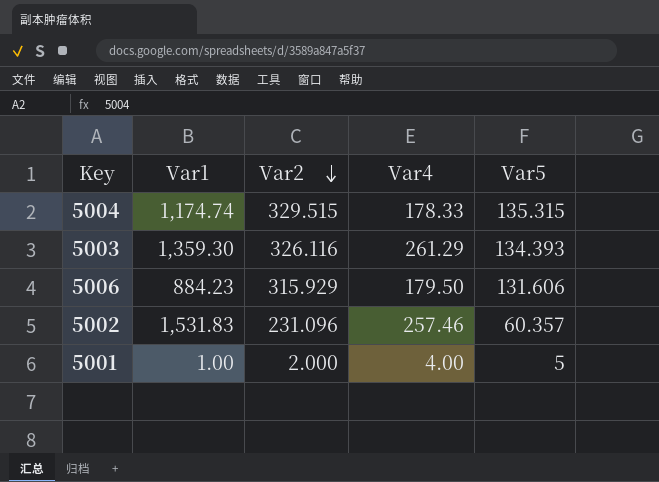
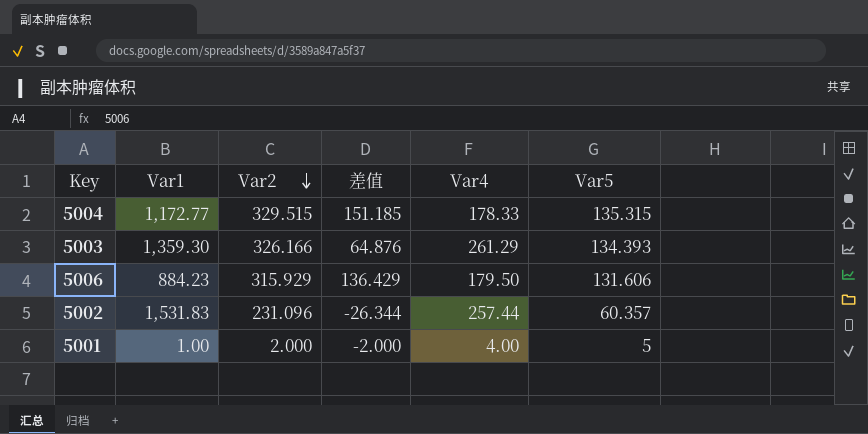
column 差值 | formula: none -> [Var2] - [Var4]
5004 | Var1: 1,174.74 -> 1,172.77
5003 | Var2: 326.116 -> 326.166
5002 | Var4: 257.46 -> 257.44

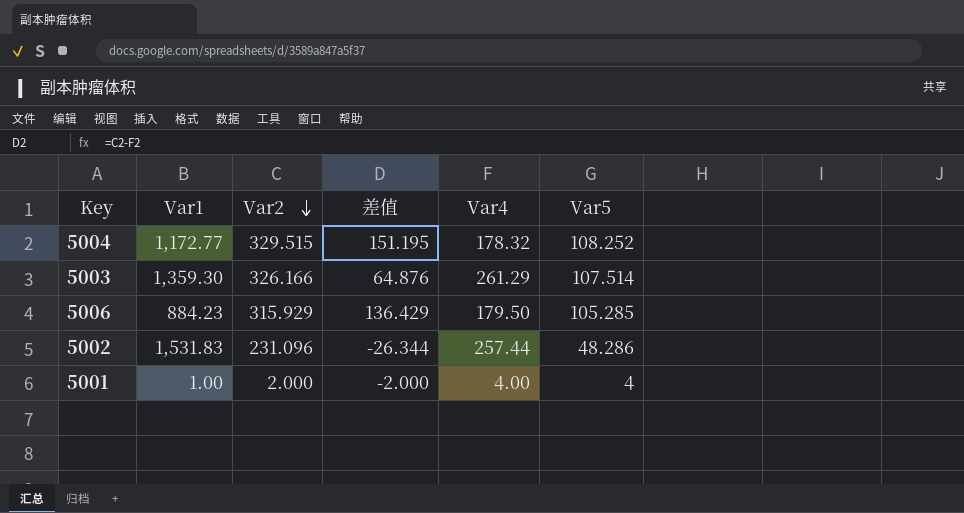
5004 | 差值: 151.185 -> 151.195
5004 | Var4: 178.33 -> 178.32
5004 | Var5: 135.315 -> 108.252
5003 | Var5: 134.393 -> 107.514
5006 | Var5: 131.606 -> 105.285
5002 | Var5: 60.357 -> 48.286
5001 | Var5: 5 -> 4

